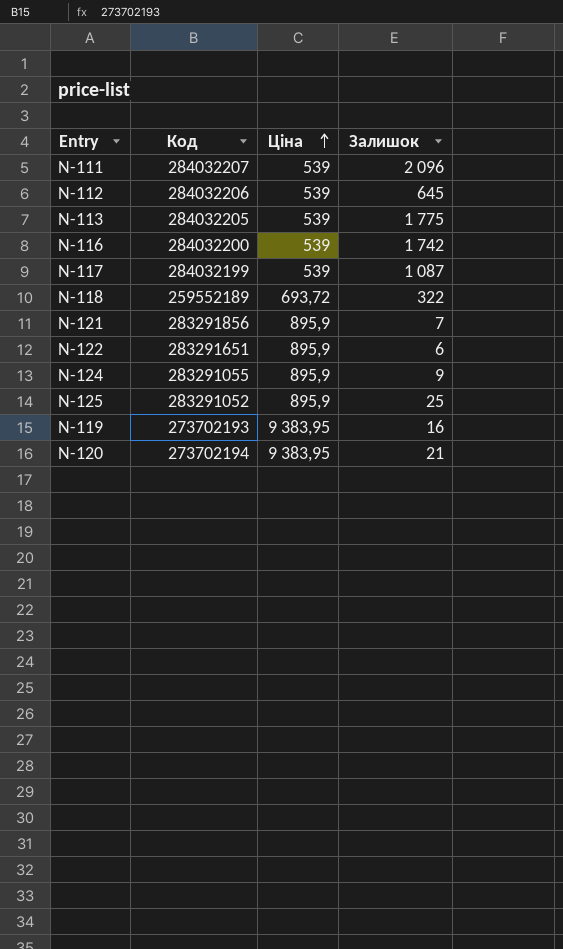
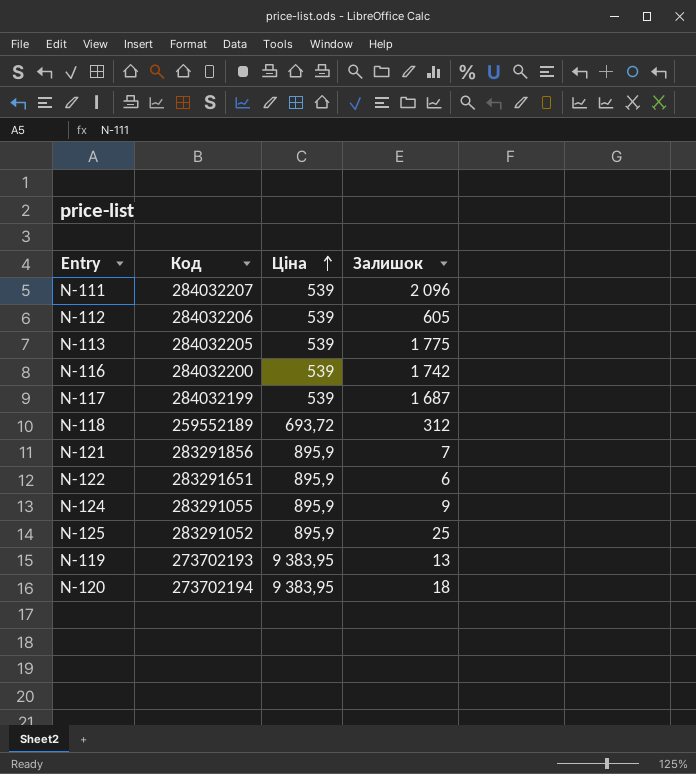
N-112 | Залишок: 645 -> 605
N-117 | Залишок: 1 087 -> 1 687
N-118 | Залишок: 322 -> 312
N-119 | Залишок: 16 -> 13
N-120 | Залишок: 21 -> 18

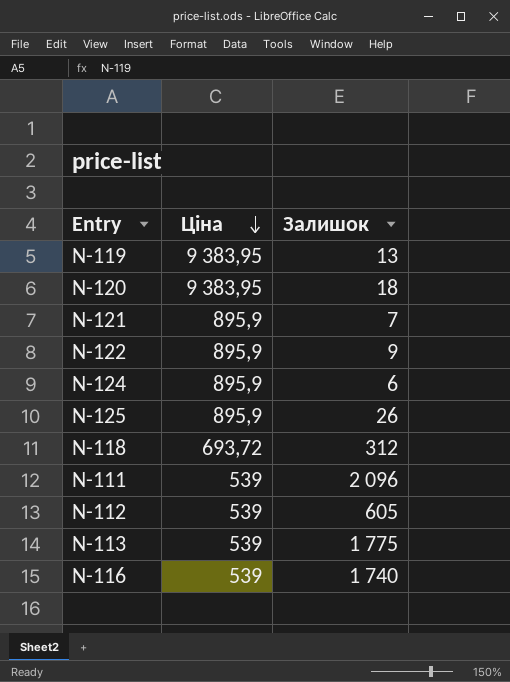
row order: Ціна ascending -> Ціна descending
column Код | position: 2 -> none
row N-117: 284032199 | 539 | 1 687 -> none
N-122 | Залишок: 6 -> 9
N-124 | Залишок: 9 -> 6
N-125 | Залишок: 25 -> 26
N-116 | Залишок: 1 742 -> 1 740

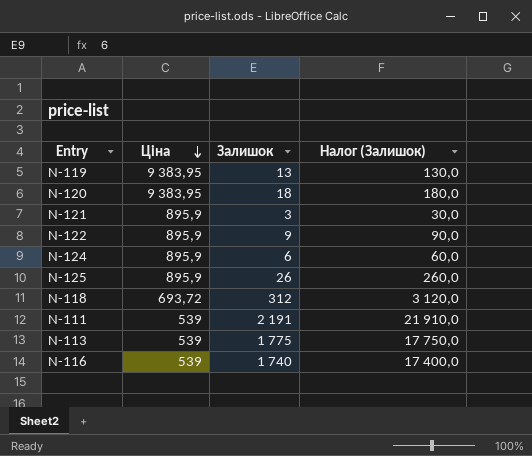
column Налог (Залишок) | formula: none -> [Залишок] * 10
row N-112: 539 | 605 -> none
N-121 | Залишок: 7 -> 3
N-111 | Залишок: 2 096 -> 2 191

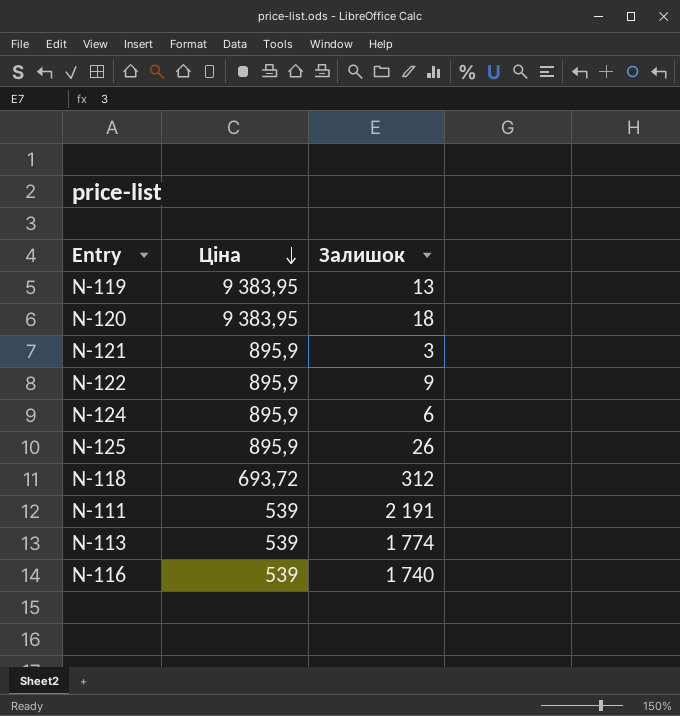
column Налог (Залишок) | formula: [Залишок] * 10 -> none
N-113 | Залишок: 1 775 -> 1 774

